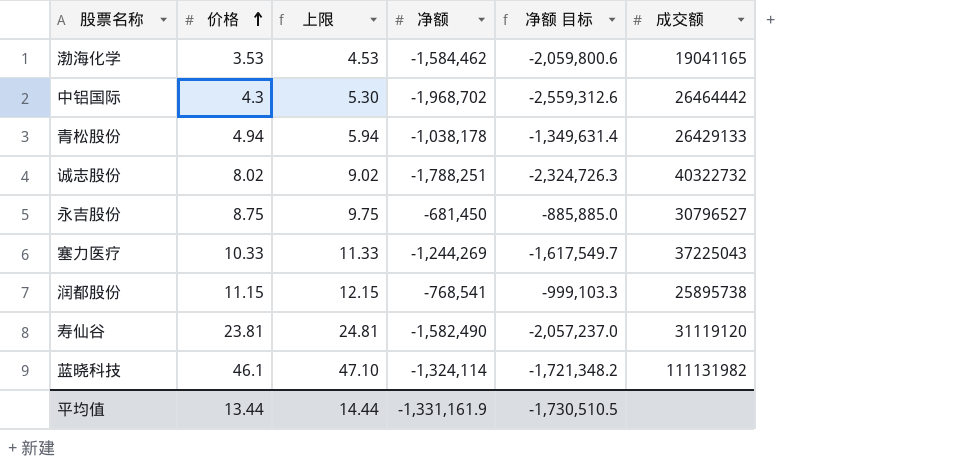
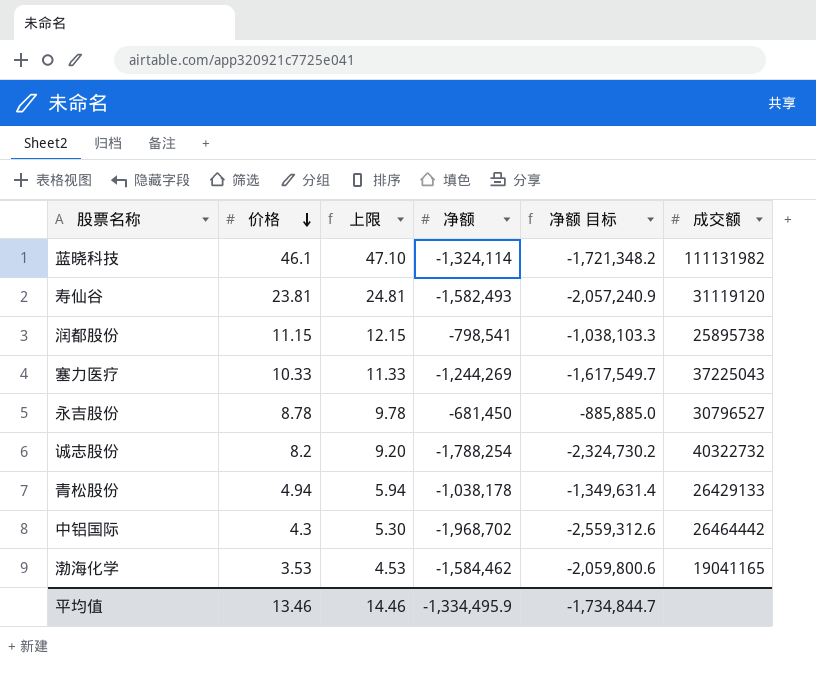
row order: 价格 ascending -> 价格 descending
寿仙谷 | 净额: -1,582,490 -> -1,582,493
寿仙谷 | 净额 目标: -2,057,237.0 -> -2,057,240.9
润都股份 | 净额: -768,541 -> -798,541
润都股份 | 净额 目标: -999,103.3 -> -1,038,103.3
永吉股份 | 价格: 8.75 -> 8.78
永吉股份 | 上限: 9.75 -> 9.78
诚志股份 | 价格: 8.02 -> 8.2
诚志股份 | 上限: 9.02 -> 9.20
诚志股份 | 净额: -1,788,251 -> -1,788,254
诚志股份 | 净额 目标: -2,324,726.3 -> -2,324,730.2
平均值 | 价格: 13.44 -> 13.46
平均值 | 上限: 14.44 -> 14.46
平均值 | 净额: -1,331,161.9 -> -1,334,495.9
平均值 | 净额 目标: -1,730,510.5 -> -1,734,844.7

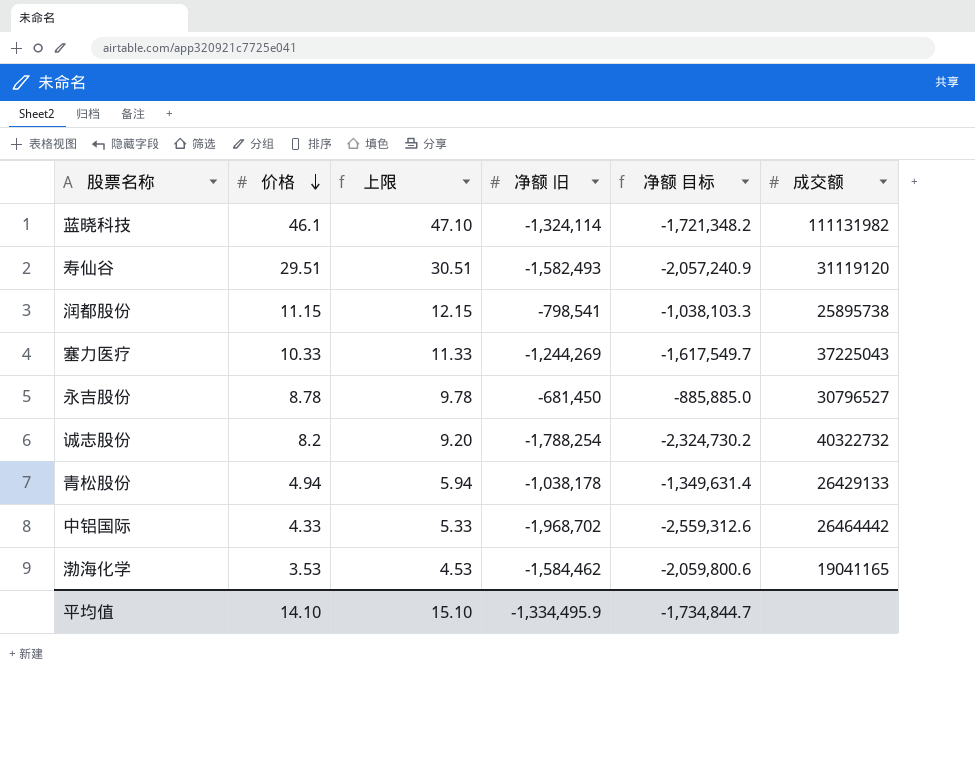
column name: 净额 -> 净额 旧
寿仙谷 | 价格: 23.81 -> 29.51
寿仙谷 | 上限: 24.81 -> 30.51
中铝国际 | 价格: 4.3 -> 4.33
中铝国际 | 上限: 5.30 -> 5.33
平均值 | 价格: 13.46 -> 14.10
平均值 | 上限: 14.46 -> 15.10

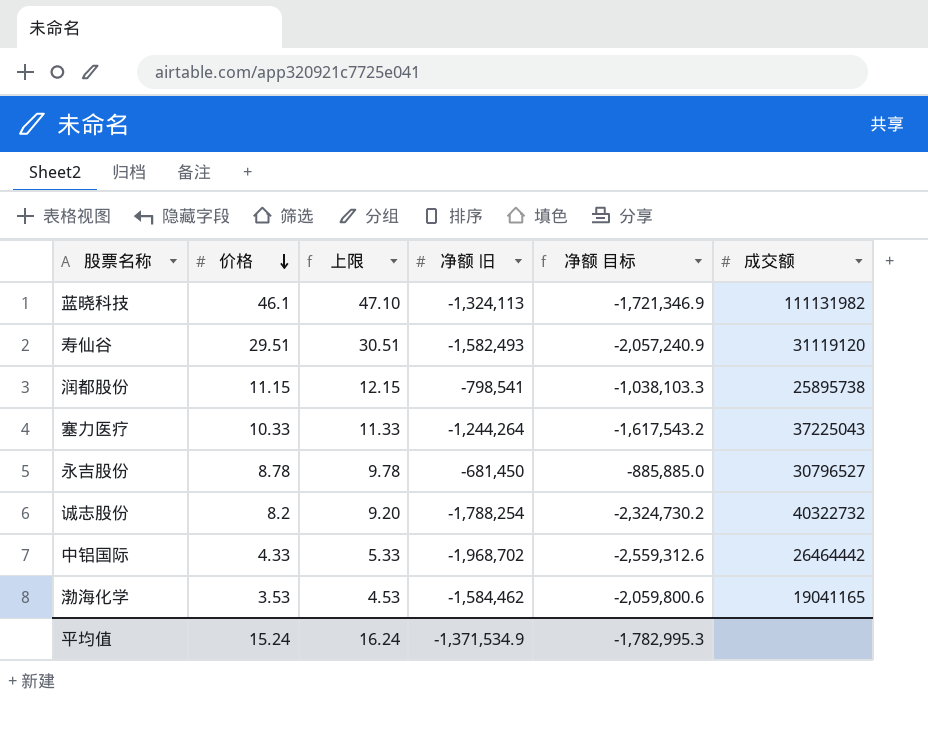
row 青松股份: 4.94 | 5.94 | -1,038,178 | -1,349,631.4 | 26429133 -> none
蓝晓科技 | 净额 旧: -1,324,114 -> -1,324,113
蓝晓科技 | 净额 目标: -1,721,348.2 -> -1,721,346.9
塞力医疗 | 净额 旧: -1,244,269 -> -1,244,264
塞力医疗 | 净额 目标: -1,617,549.7 -> -1,617,543.2
平均值 | 价格: 14.10 -> 15.24
平均值 | 上限: 15.10 -> 16.24
平均值 | 净额 旧: -1,334,495.9 -> -1,371,534.9
平均值 | 净额 目标: -1,734,844.7 -> -1,782,995.3

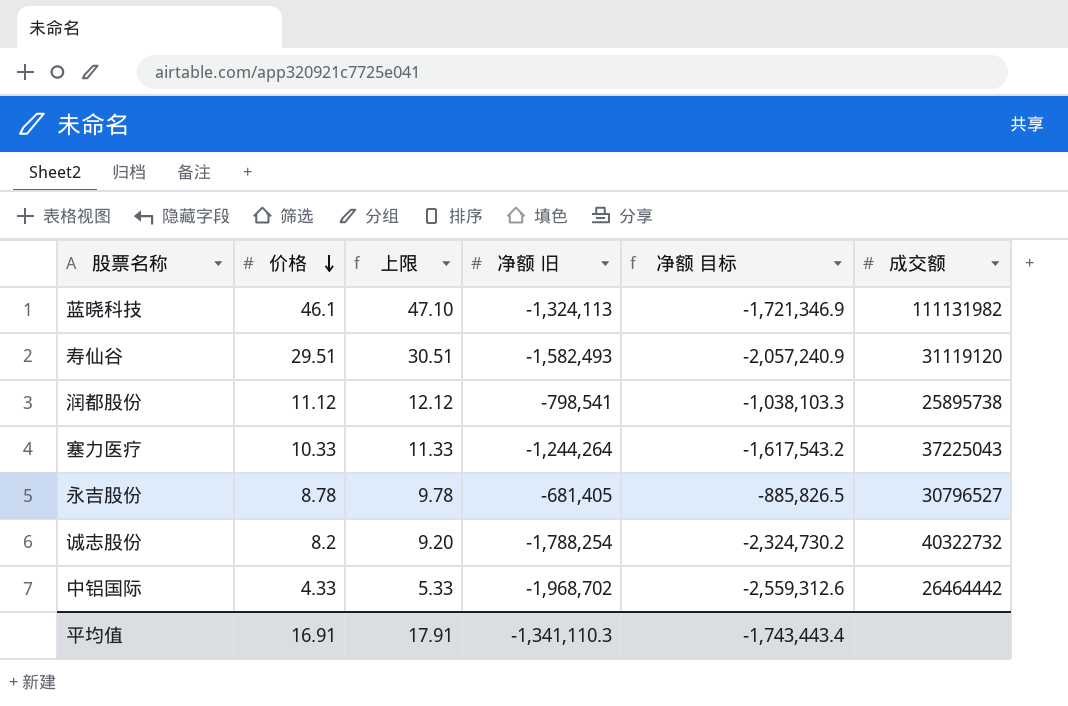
row 渤海化学: 3.53 | 4.53 | -1,584,462 | -2,059,800.6 | 19041165 -> none
润都股份 | 价格: 11.15 -> 11.12
润都股份 | 上限: 12.15 -> 12.12
永吉股份 | 净额 旧: -681,450 -> -681,405
永吉股份 | 净额 目标: -885,885.0 -> -885,826.5
平均值 | 价格: 15.24 -> 16.91
平均值 | 上限: 16.24 -> 17.91
平均值 | 净额 旧: -1,371,534.9 -> -1,341,110.3
平均值 | 净额 目标: -1,782,995.3 -> -1,743,443.4

